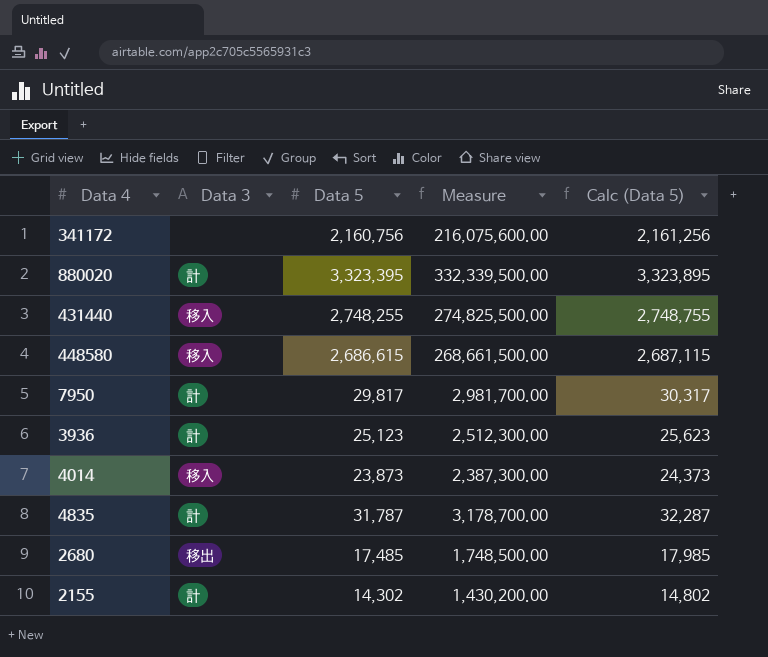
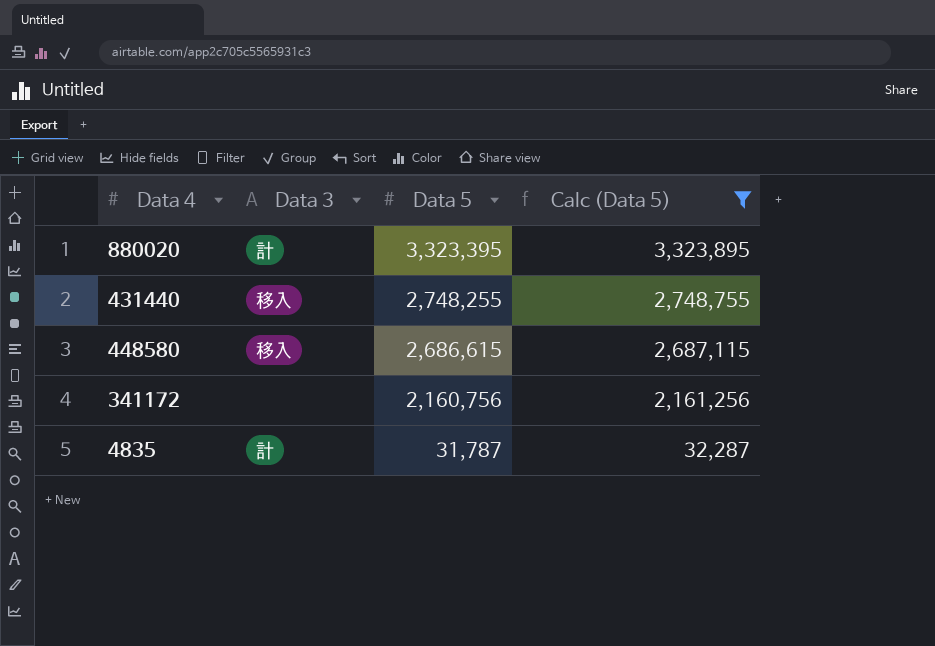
filter: none -> Calc (Data 5) >= 32,287
row order: none -> Data 5 descending
column Measure | formula: [Data 5] * 100 -> none

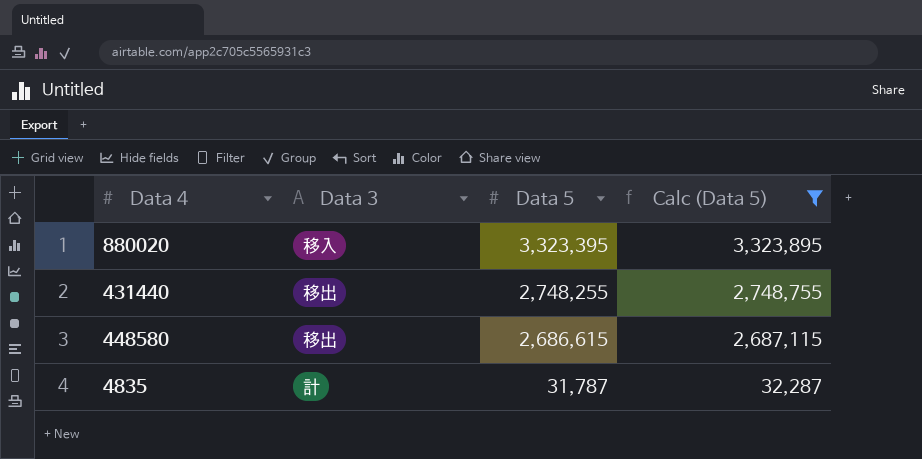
row 341172: none | 2,160,756 | 2,161,256 -> none
880020 | Data 3: 計 -> 移入
431440 | Data 3: 移入 -> 移出
448580 | Data 3: 移入 -> 移出

